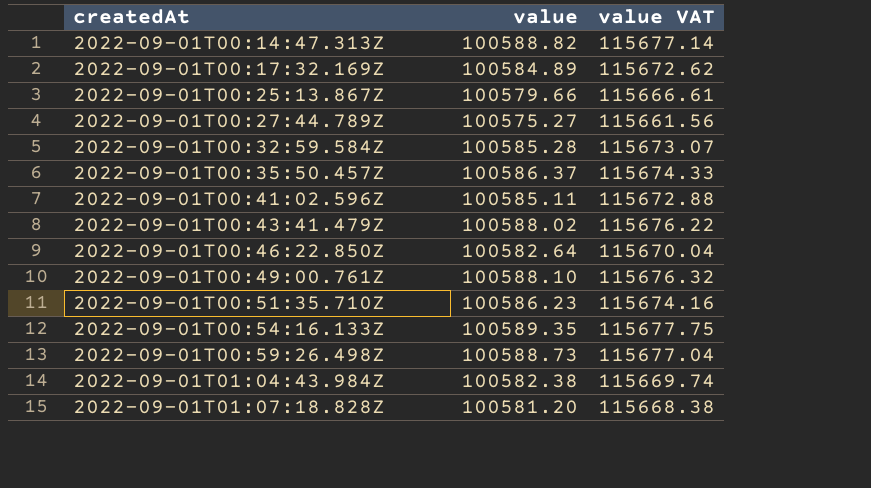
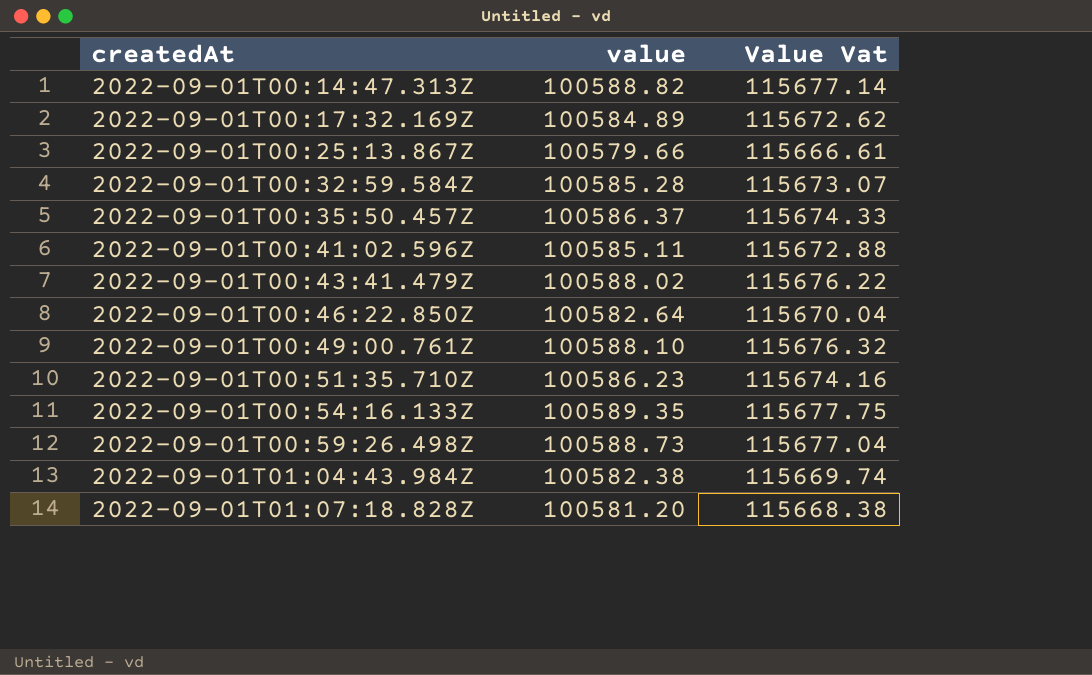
column name: value VAT -> Value Vat
row 2022-09-01T00:27:44.789Z: 100575.27 | 115661.56 -> none

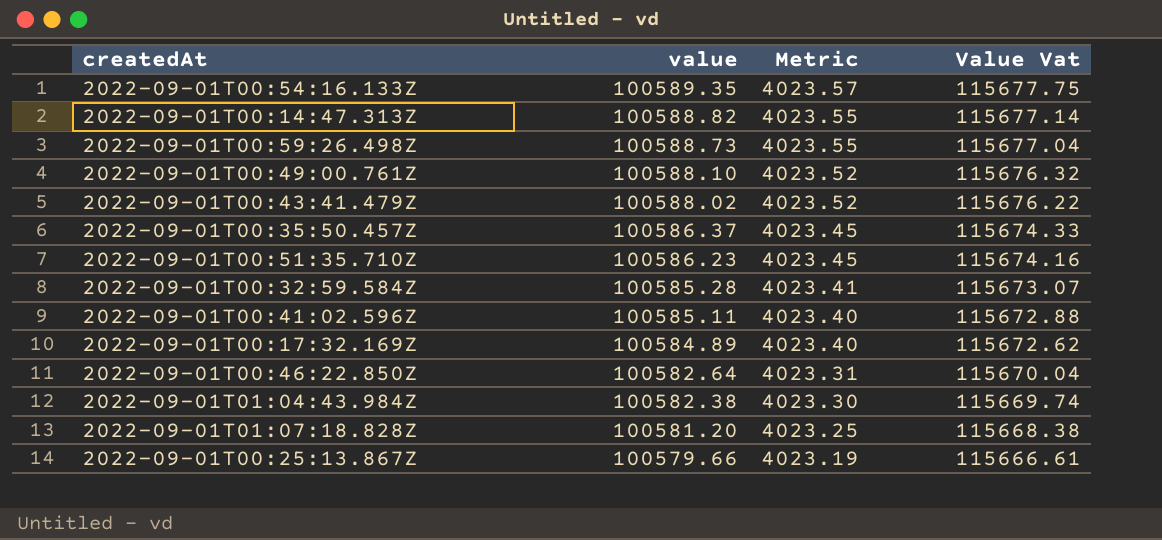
row order: createdAt ascending -> value descending
column Metric | formula: none -> [value] * 0.04

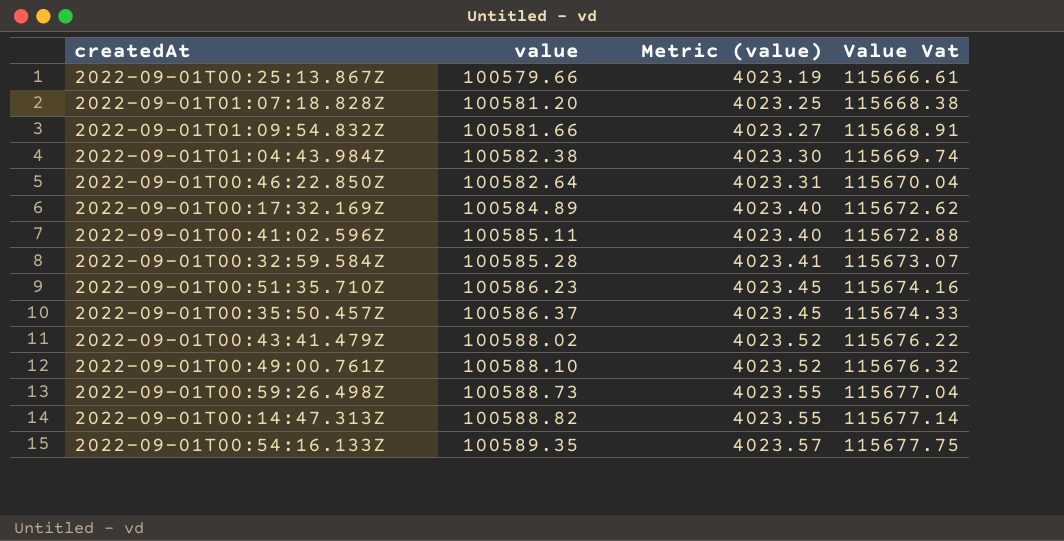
row order: value descending -> value ascending
column name: Metric -> Metric (value)
row 2022-09-01T01:09:54.832Z: none -> 100581.66 | 4023.27 | 115668.91

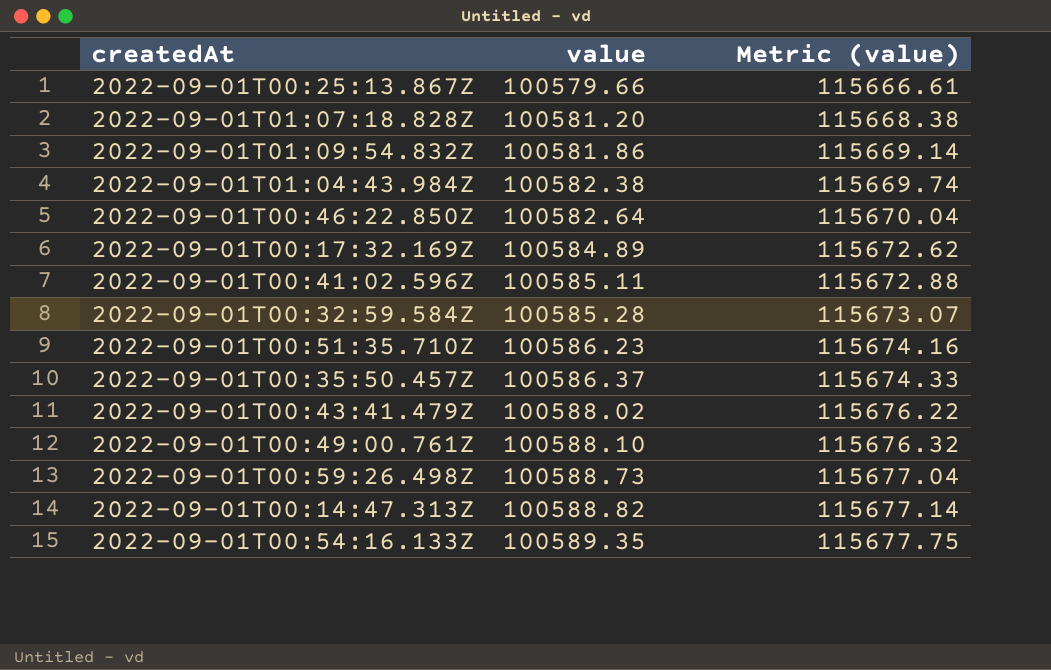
column Value Vat | formula: [value] * 1.15 -> none
column Metric (value) | formula: [value] * 0.04 -> [value] * 1.15
2022-09-01T01:09:54.832Z | value: 100581.66 -> 100581.86

